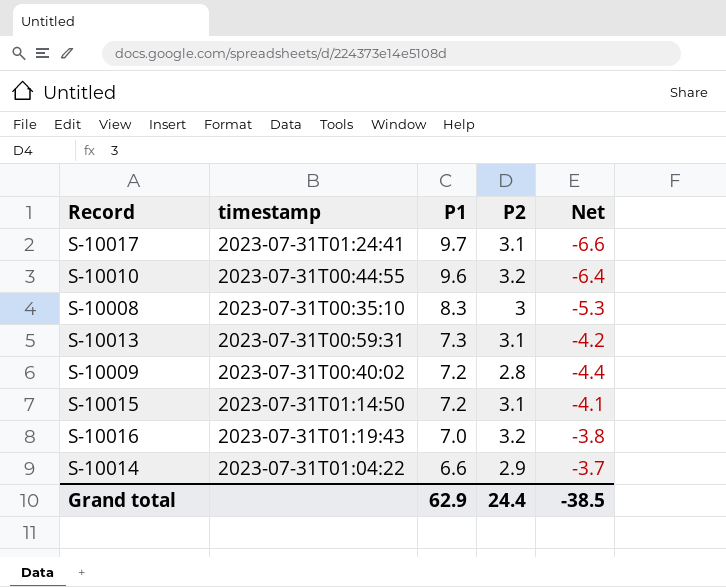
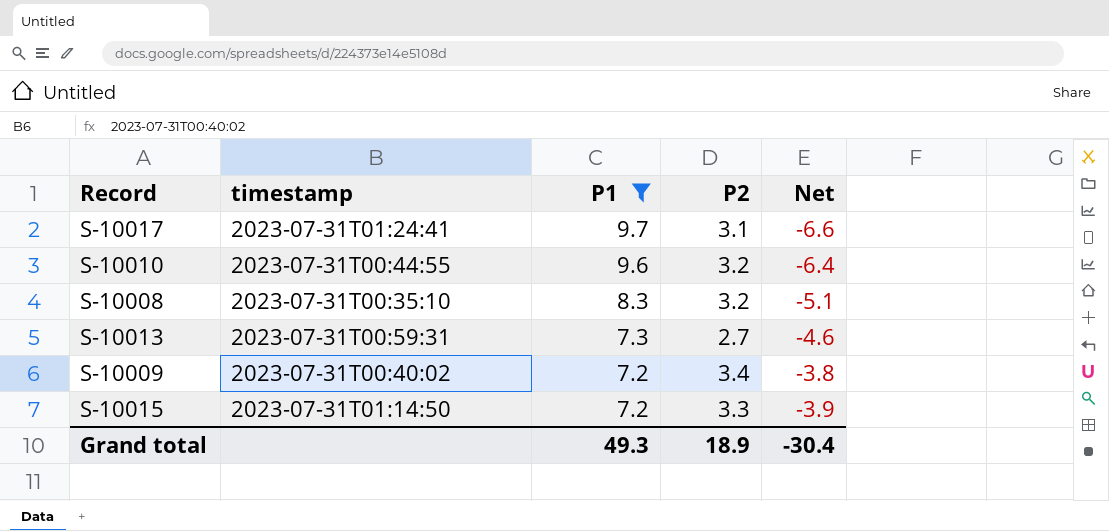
filter: none -> P1 >= 7.2
S-10008 | P2: 3 -> 3.2
S-10008 | Net: -5.3 -> -5.1
S-10013 | P2: 3.1 -> 2.7
S-10013 | Net: -4.2 -> -4.6
S-10009 | P2: 2.8 -> 3.4
S-10009 | Net: -4.4 -> -3.8
S-10015 | P2: 3.1 -> 3.3
S-10015 | Net: -4.1 -> -3.9
Grand total | P1: 62.9 -> 49.3
Grand total | P2: 24.4 -> 18.9
Grand total | Net: -38.5 -> -30.4

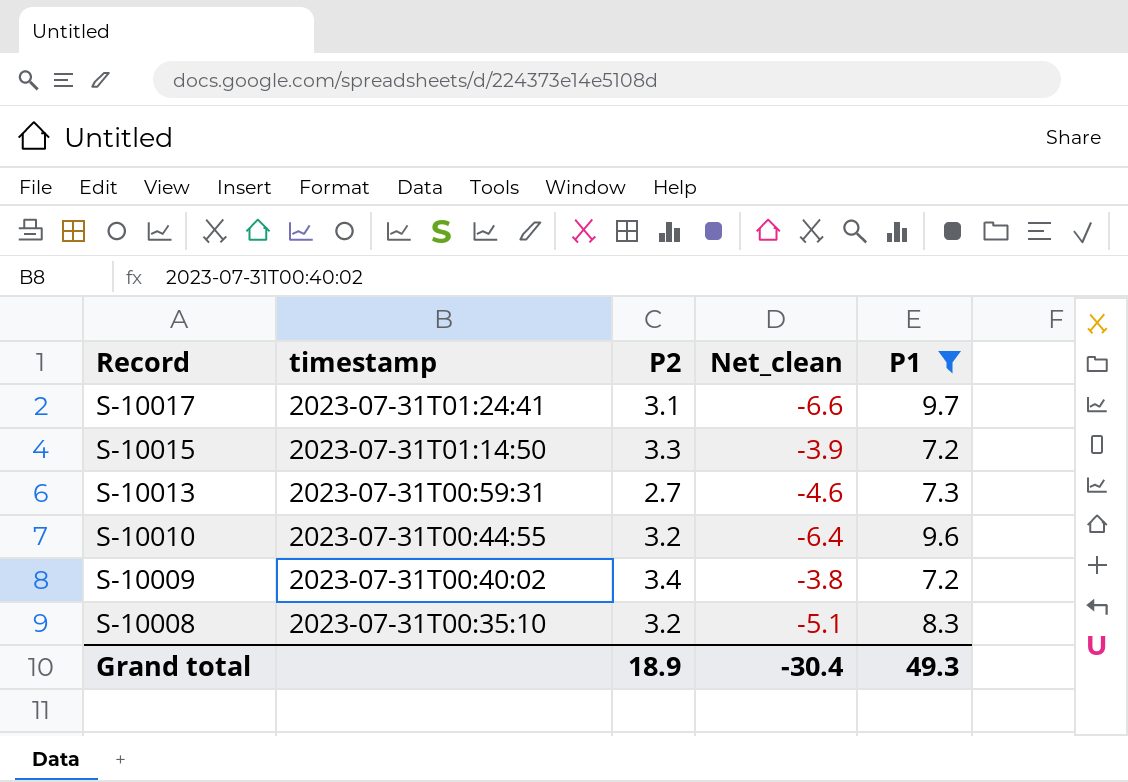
row order: P1 descending -> Record descending
column name: Net -> Net_clean
column P1 | position: 3 -> 5

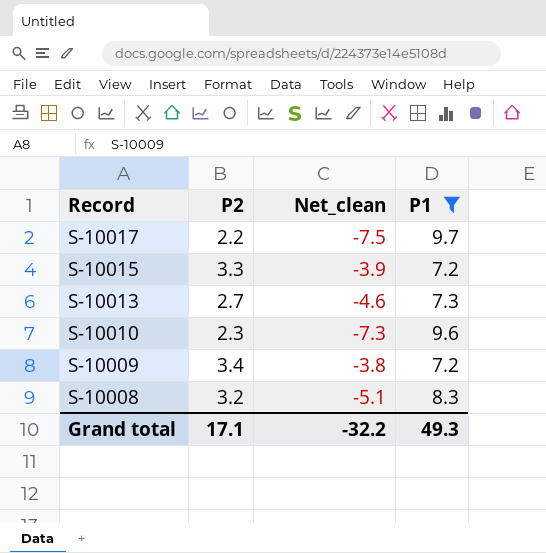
column timestamp | position: 2 -> none
S-10017 | P2: 3.1 -> 2.2
S-10017 | Net_clean: -6.6 -> -7.5
S-10010 | P2: 3.2 -> 2.3
S-10010 | Net_clean: -6.4 -> -7.3
Grand total | P2: 18.9 -> 17.1
Grand total | Net_clean: -30.4 -> -32.2

